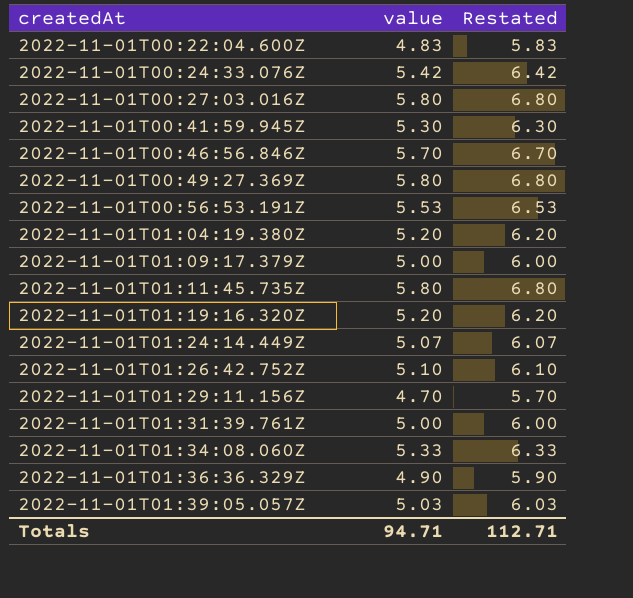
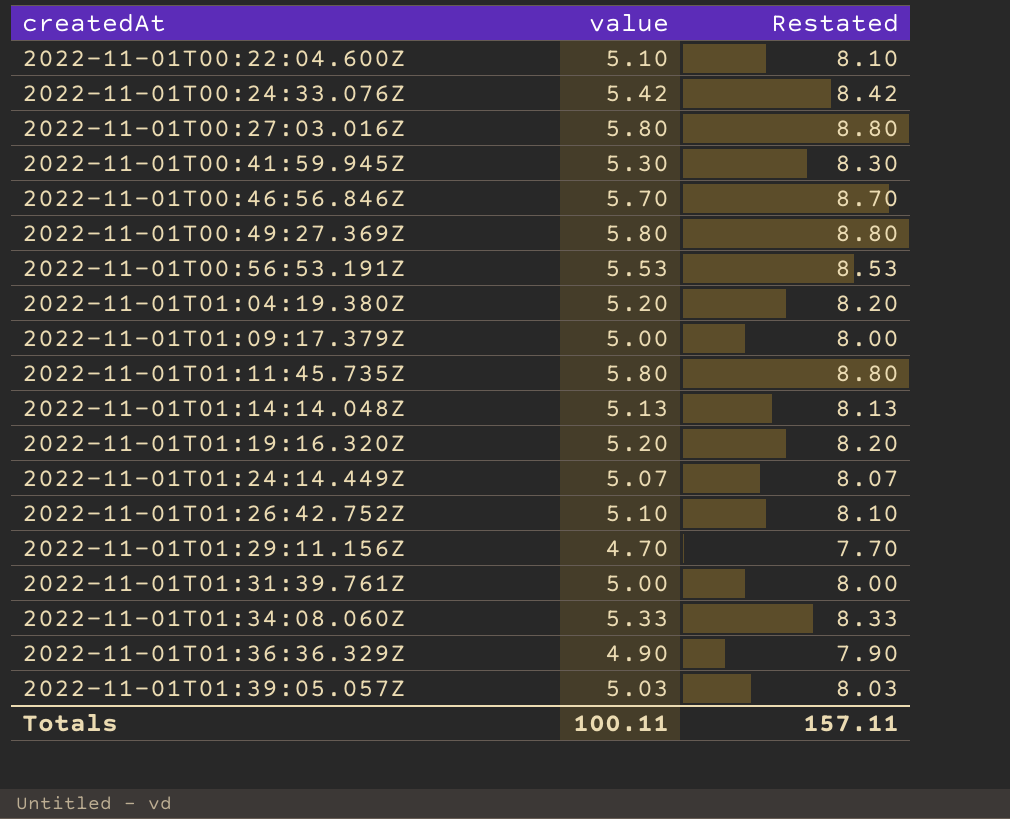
column Restated | formula: [value] + 1 -> [value] + 3
2022-11-01T00:22:04.600Z | value: 4.83 -> 5.10
row 2022-11-01T01:14:14.048Z: none -> 5.13 | 8.13
Totals | value: 94.71 -> 100.11
Totals | Restated: 112.71 -> 157.11

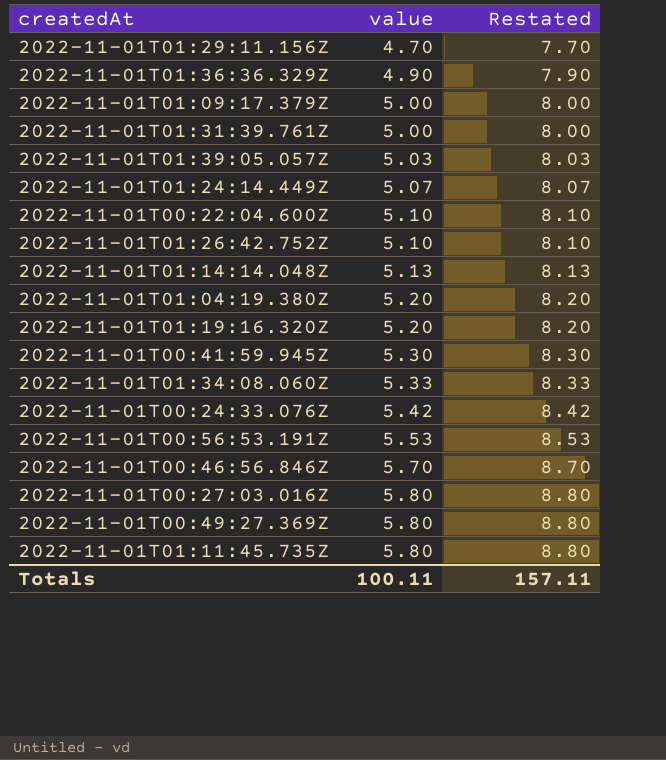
row order: createdAt ascending -> value ascending

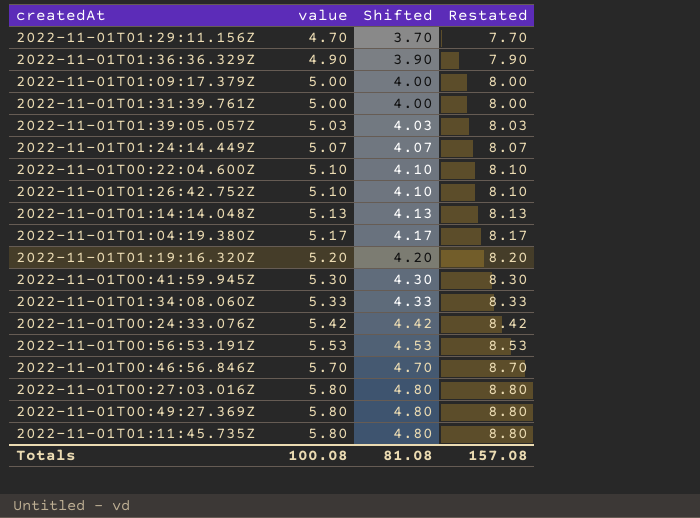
column Shifted | formula: none -> [value] - 1
2022-11-01T01:04:19.380Z | value: 5.20 -> 5.17
2022-11-01T01:04:19.380Z | Restated: 8.20 -> 8.17
Totals | value: 100.11 -> 100.08
Totals | Restated: 157.11 -> 157.08

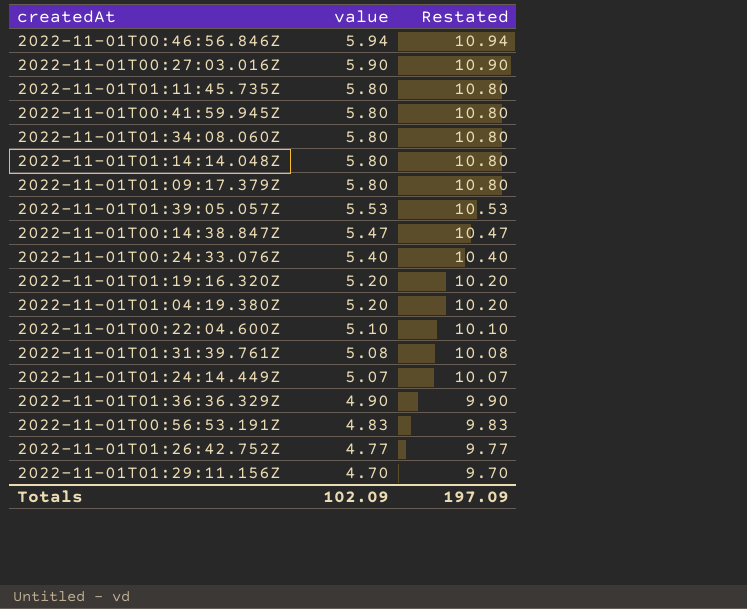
row order: value ascending -> value descending
column Shifted | formula: [value] - 1 -> none
column Restated | formula: [value] + 3 -> [value] + 5
row 2022-11-01T00:49:27.369Z: 5.80 | 4.80 | 8.80 -> none
2022-11-01T00:46:56.846Z | value: 5.70 -> 5.94
2022-11-01T00:27:03.016Z | value: 5.80 -> 5.90
2022-11-01T00:41:59.945Z | value: 5.30 -> 5.80
2022-11-01T01:34:08.060Z | value: 5.33 -> 5.80
2022-11-01T01:14:14.048Z | value: 5.13 -> 5.80
2022-11-01T01:09:17.379Z | value: 5.00 -> 5.80
2022-11-01T01:39:05.057Z | value: 5.03 -> 5.53
row 2022-11-01T00:14:38.847Z: none -> 5.47 | 10.47
2022-11-01T00:24:33.076Z | value: 5.42 -> 5.40
2022-11-01T01:04:19.380Z | value: 5.17 -> 5.20
2022-11-01T01:31:39.761Z | value: 5.00 -> 5.08
2022-11-01T00:56:53.191Z | value: 5.53 -> 4.83
2022-11-01T01:26:42.752Z | value: 5.10 -> 4.77
Totals | value: 100.08 -> 102.09
Totals | Restated: 157.08 -> 197.09

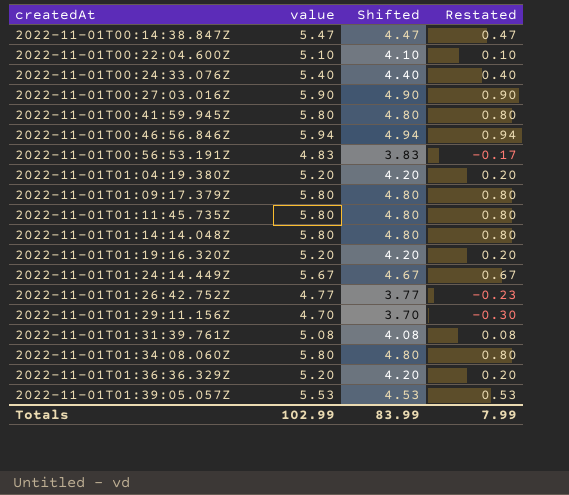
row order: value descending -> createdAt ascending
column Shifted | formula: none -> [value] - 1
column Restated | formula: [value] + 5 -> [value] - 5
2022-11-01T01:24:14.449Z | value: 5.07 -> 5.67
2022-11-01T01:36:36.329Z | value: 4.90 -> 5.20
Totals | value: 102.09 -> 102.99
Totals | Restated: 197.09 -> 7.99

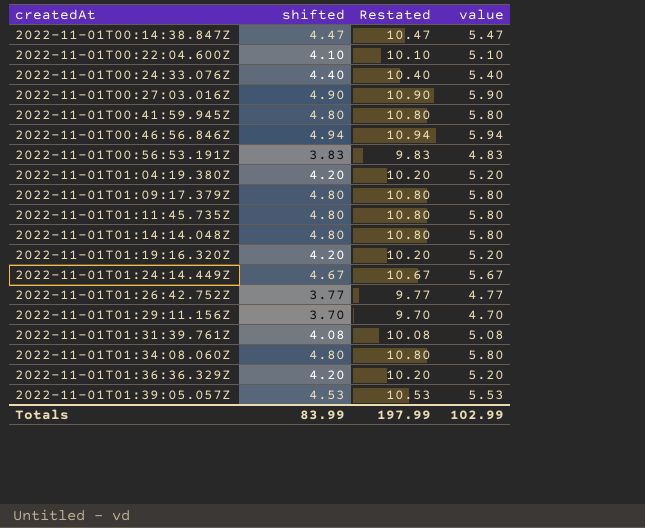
column name: Shifted -> shifted
column Restated | formula: [value] - 5 -> [value] + 5
column value | position: 2 -> 4
Totals | Restated: 7.99 -> 197.99

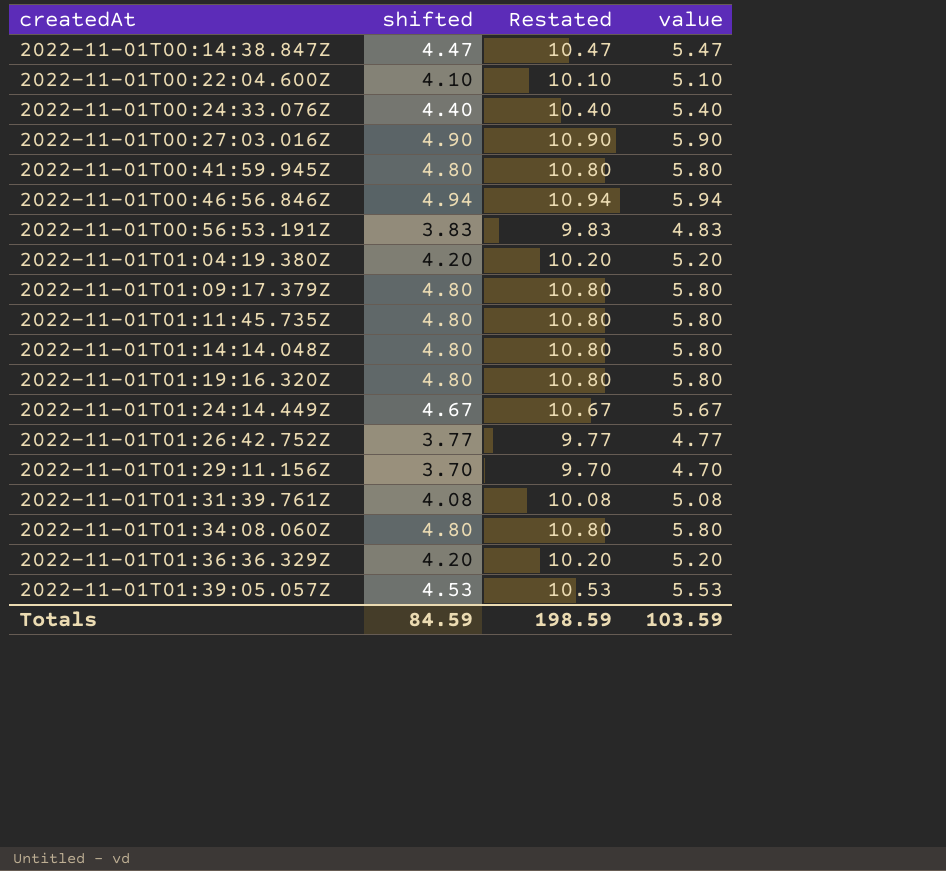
2022-11-01T01:19:16.320Z | shifted: 4.20 -> 4.80
2022-11-01T01:19:16.320Z | Restated: 10.20 -> 10.80
2022-11-01T01:19:16.320Z | value: 5.20 -> 5.80
Totals | shifted: 83.99 -> 84.59
Totals | Restated: 197.99 -> 198.59
Totals | value: 102.99 -> 103.59

